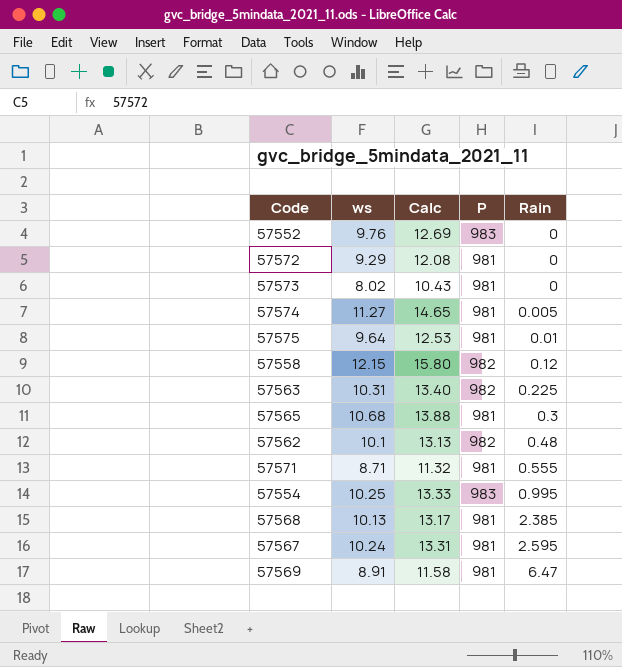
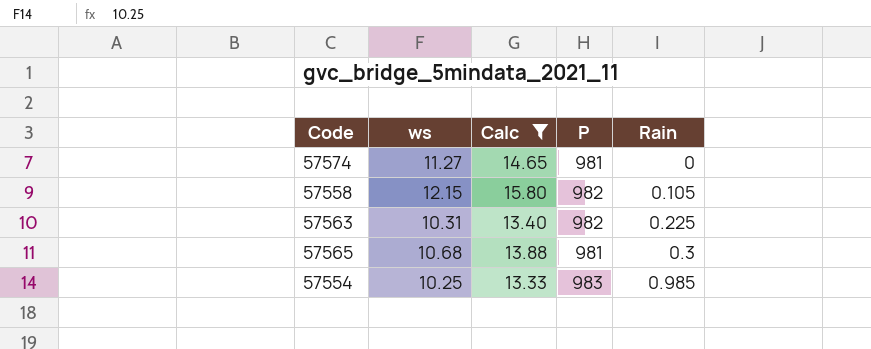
filter: none -> Calc >= 13.33
57574 | Rain: 0.005 -> 0
57558 | Rain: 0.12 -> 0.105
57554 | Rain: 0.995 -> 0.985

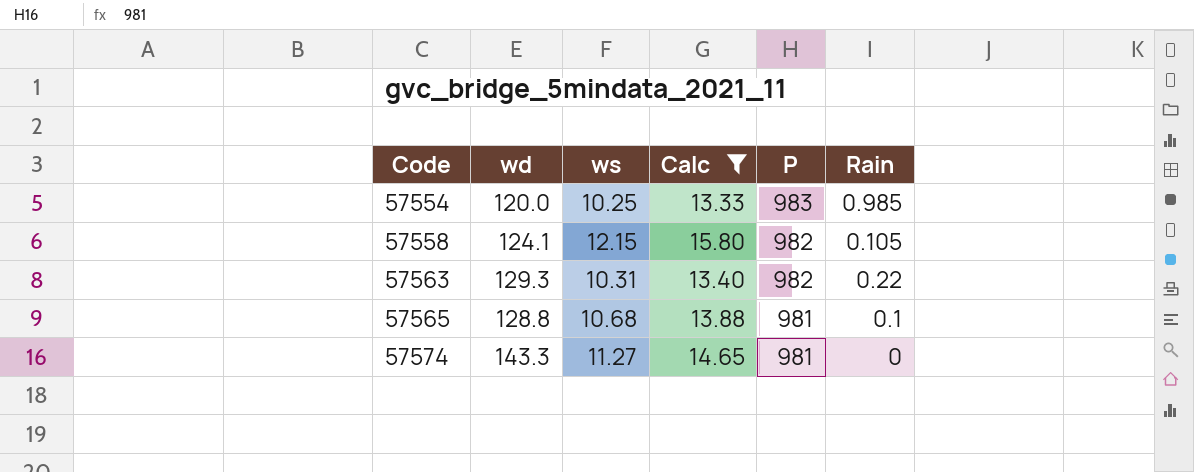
row order: Rain ascending -> Code ascending
column wd | position: none -> 2
57563 | Rain: 0.225 -> 0.22
57565 | Rain: 0.3 -> 0.1

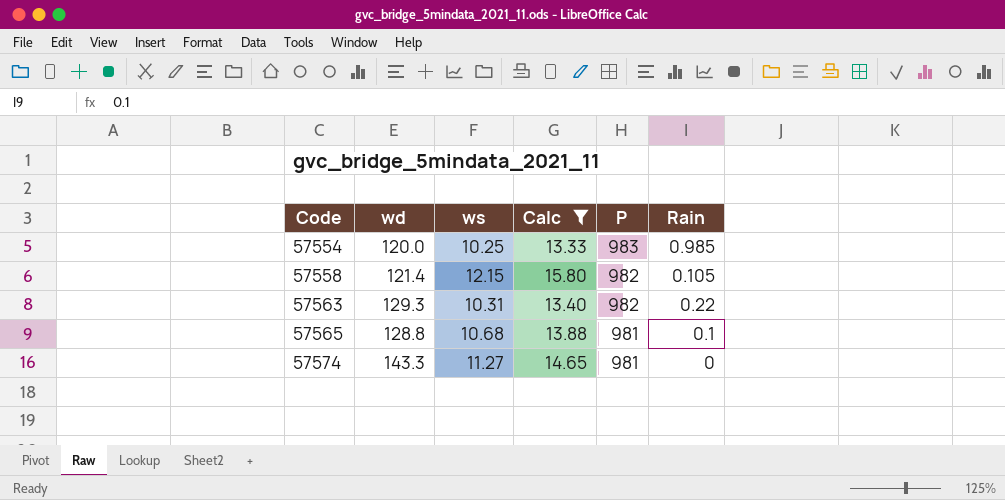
57558 | wd: 124.1 -> 121.4

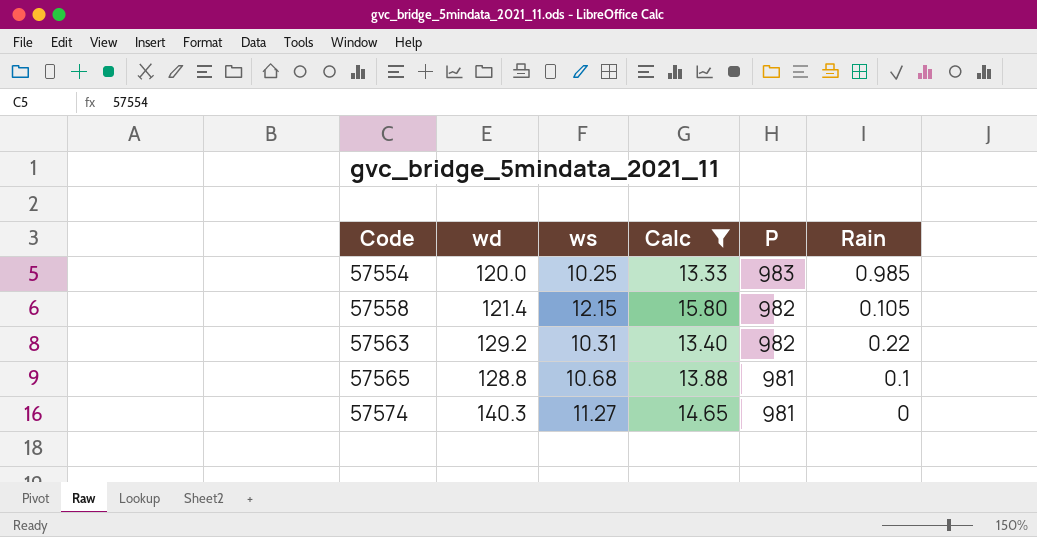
57563 | wd: 129.3 -> 129.2
57574 | wd: 143.3 -> 140.3

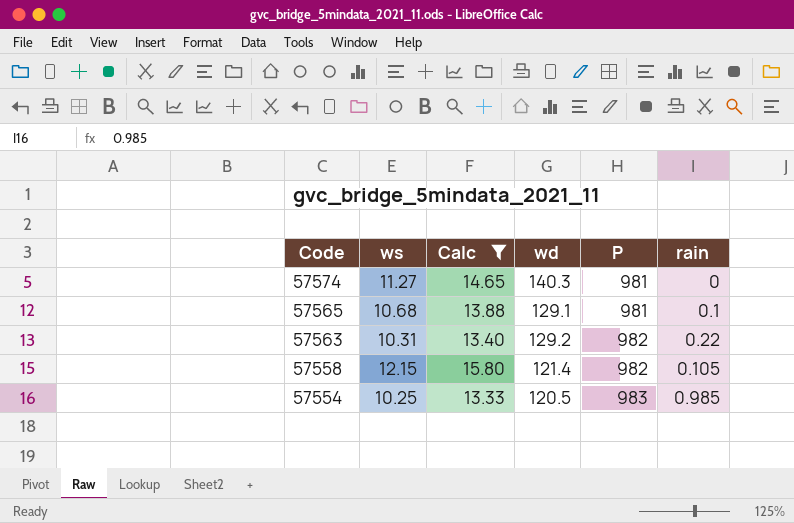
row order: Code ascending -> Code descending
column wd | position: 2 -> 4
column name: Rain -> rain
57565 | wd: 128.8 -> 129.1
57554 | wd: 120.0 -> 120.5

